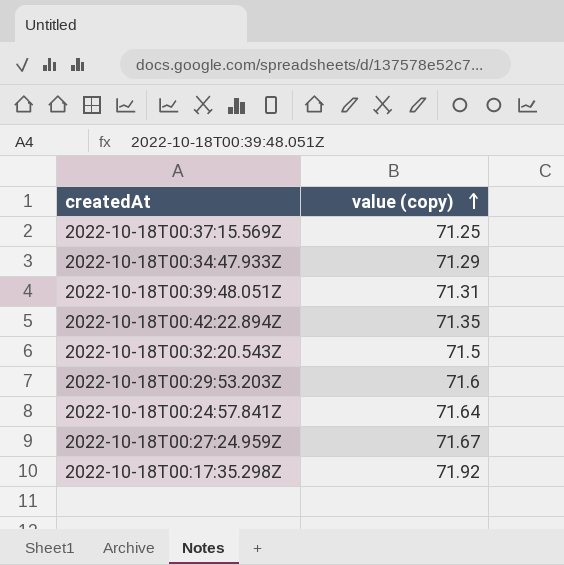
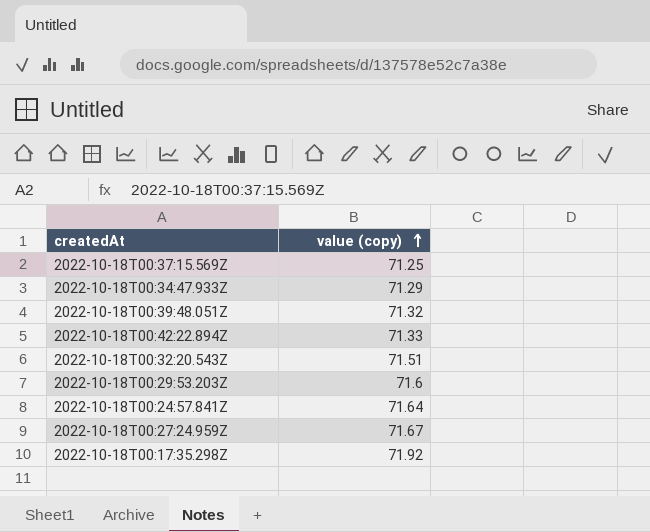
2022-10-18T00:39:48.051Z | value (copy): 71.31 -> 71.32
2022-10-18T00:42:22.894Z | value (copy): 71.35 -> 71.33
2022-10-18T00:32:20.543Z | value (copy): 71.5 -> 71.51

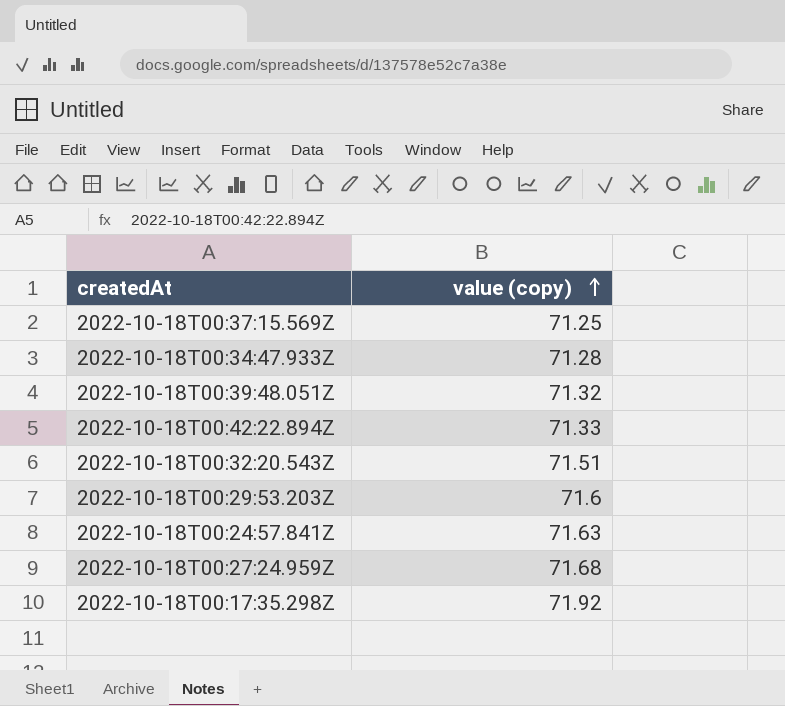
2022-10-18T00:34:47.933Z | value (copy): 71.29 -> 71.28
2022-10-18T00:24:57.841Z | value (copy): 71.64 -> 71.63
2022-10-18T00:27:24.959Z | value (copy): 71.67 -> 71.68

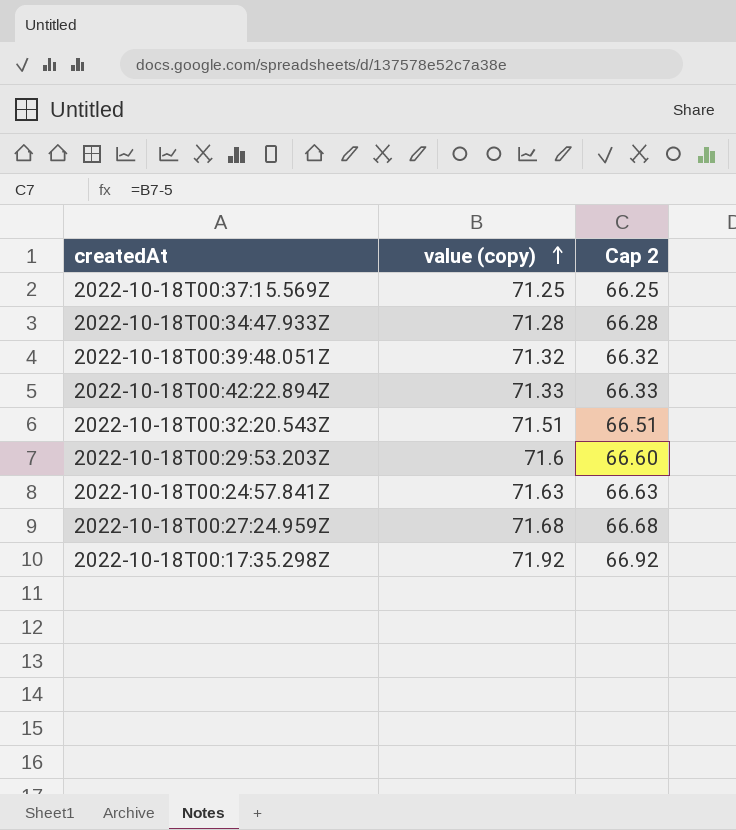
column Cap 2 | formula: none -> [value (copy)] - 5

